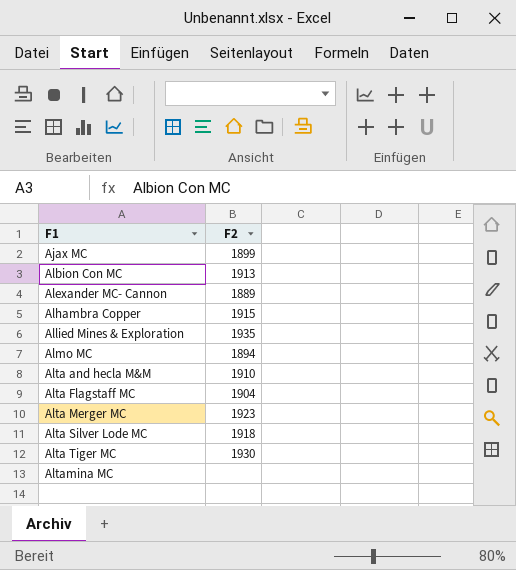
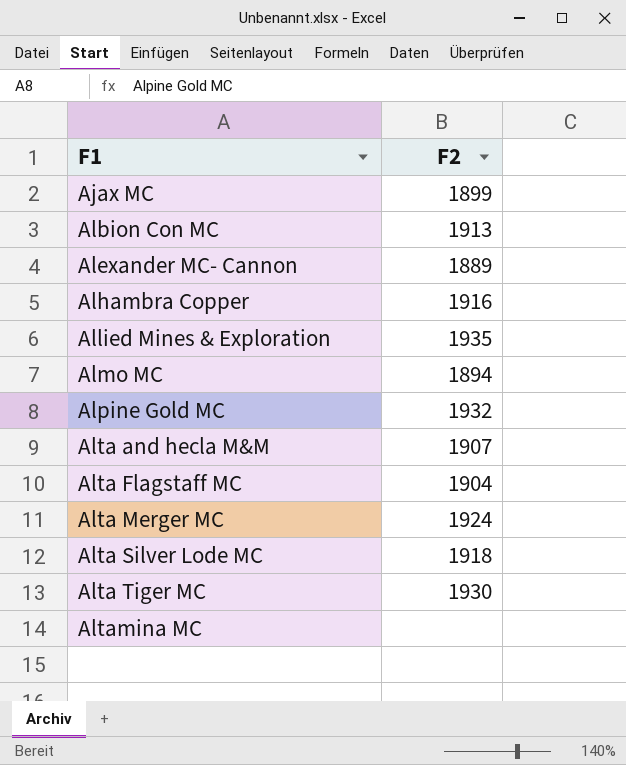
Alhambra Copper | F2: 1915 -> 1916
row Alpine Gold MC: none -> 1932
Alta and hecla M&M | F2: 1910 -> 1907
Alta Merger MC | F2: 1923 -> 1924

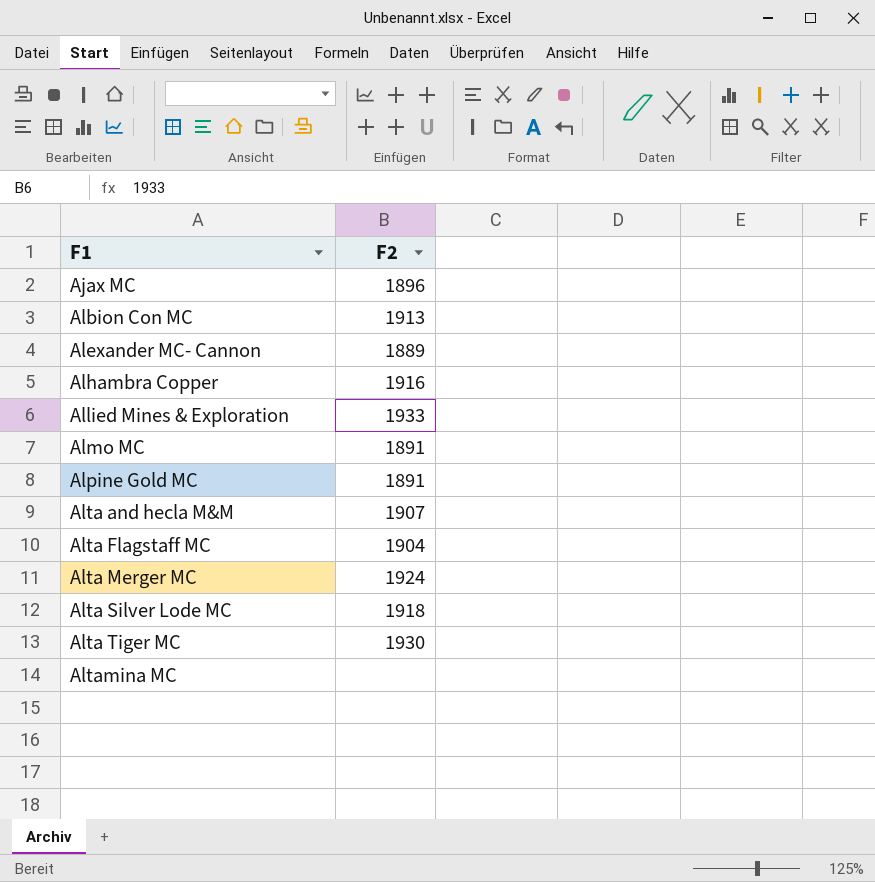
Ajax MC | F2: 1899 -> 1896
Allied Mines & Exploration | F2: 1935 -> 1933
Almo MC | F2: 1894 -> 1891
Alpine Gold MC | F2: 1932 -> 1891

